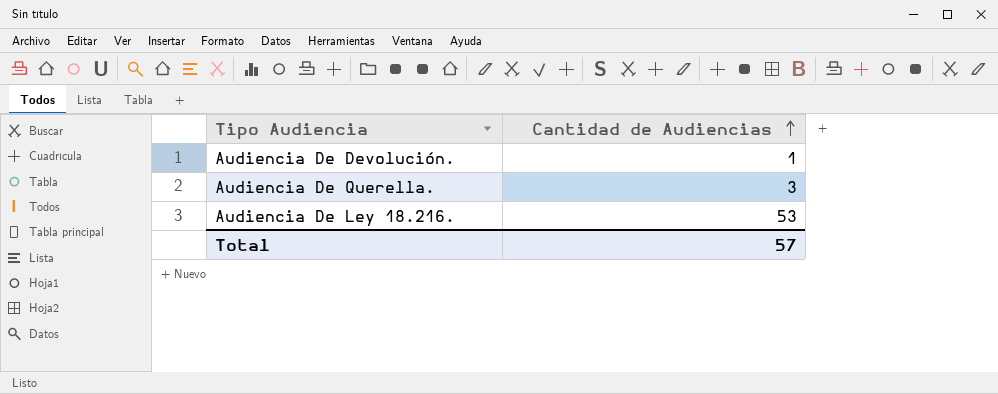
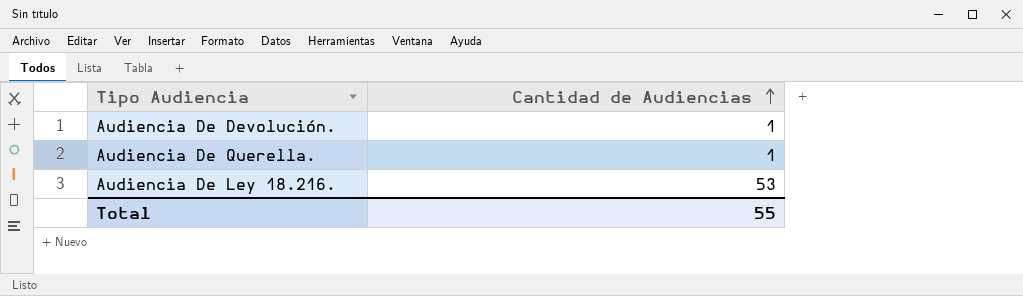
Audiencia De Querella. | Cantidad de Audiencias: 3 -> 1
Total | Cantidad de Audiencias: 57 -> 55

